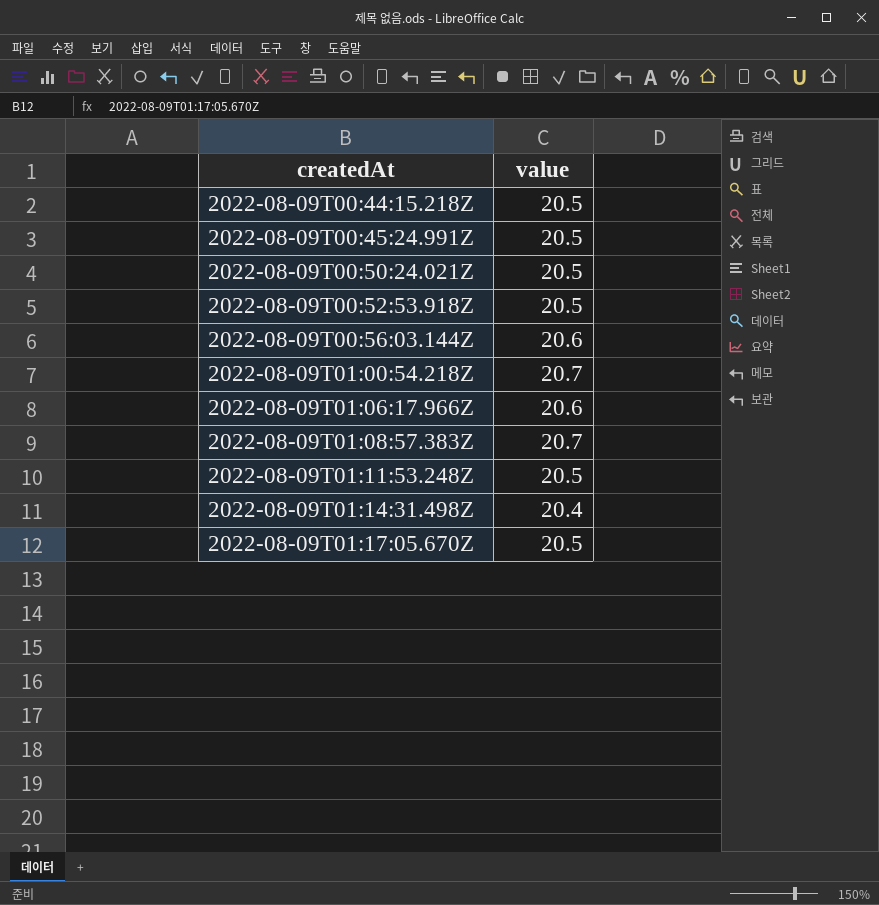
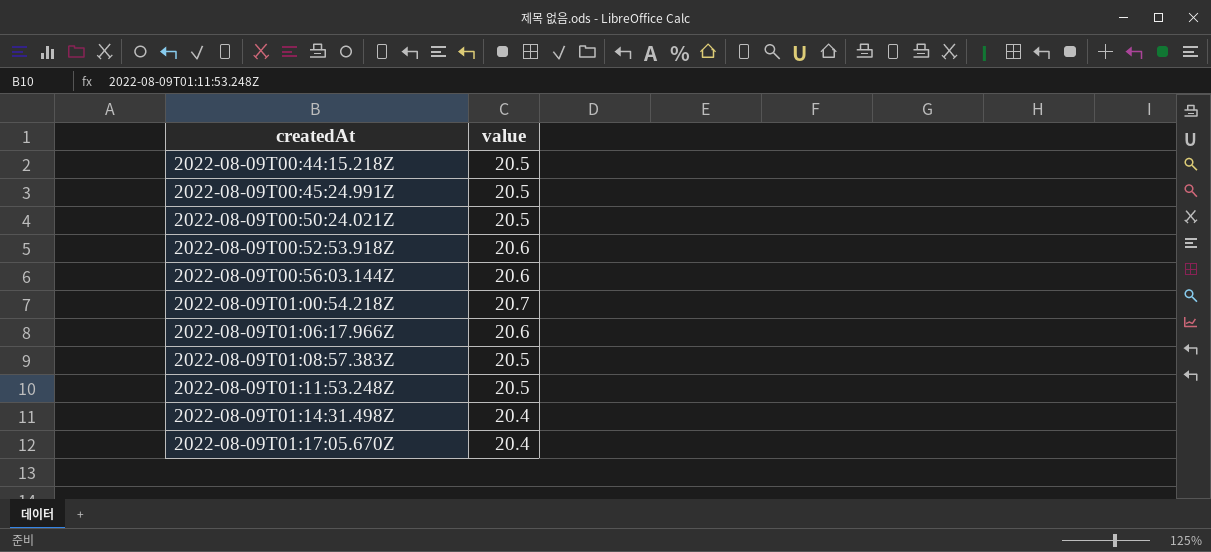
2022-08-09T00:52:53.918Z | value: 20.5 -> 20.6
2022-08-09T01:08:57.383Z | value: 20.7 -> 20.5
2022-08-09T01:17:05.670Z | value: 20.5 -> 20.4

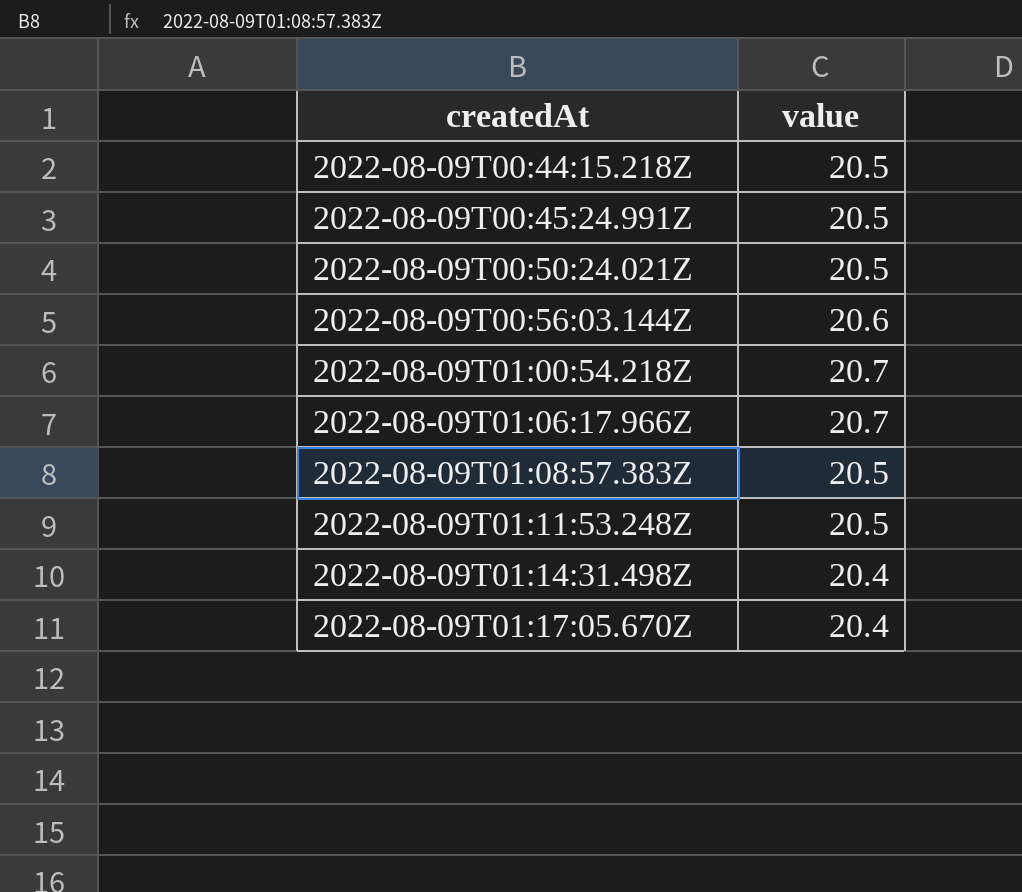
row 2022-08-09T00:52:53.918Z: 20.6 -> none
2022-08-09T01:06:17.966Z | value: 20.6 -> 20.7

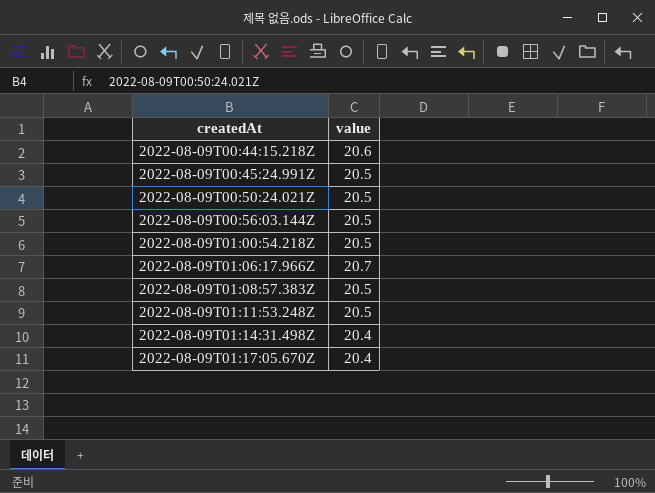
2022-08-09T00:44:15.218Z | value: 20.5 -> 20.6
2022-08-09T00:56:03.144Z | value: 20.6 -> 20.5
2022-08-09T01:00:54.218Z | value: 20.7 -> 20.5

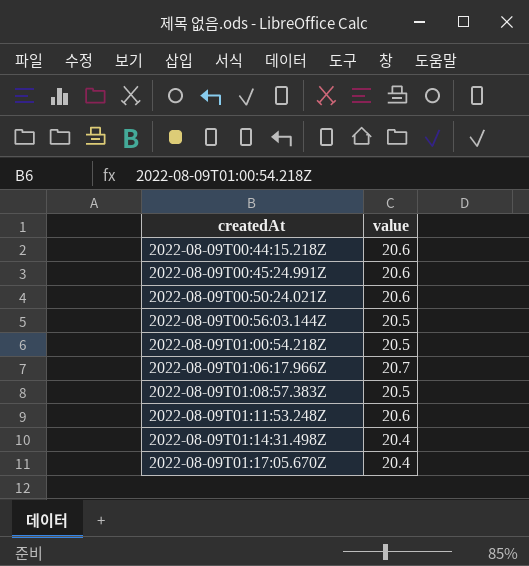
2022-08-09T00:45:24.991Z | value: 20.5 -> 20.6
2022-08-09T00:50:24.021Z | value: 20.5 -> 20.6
2022-08-09T01:11:53.248Z | value: 20.5 -> 20.6

